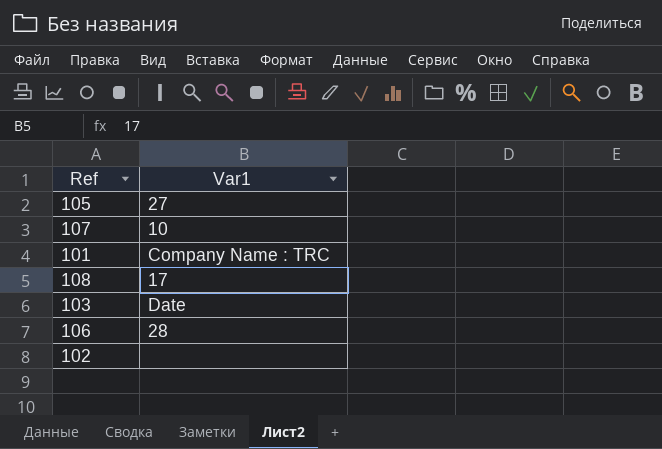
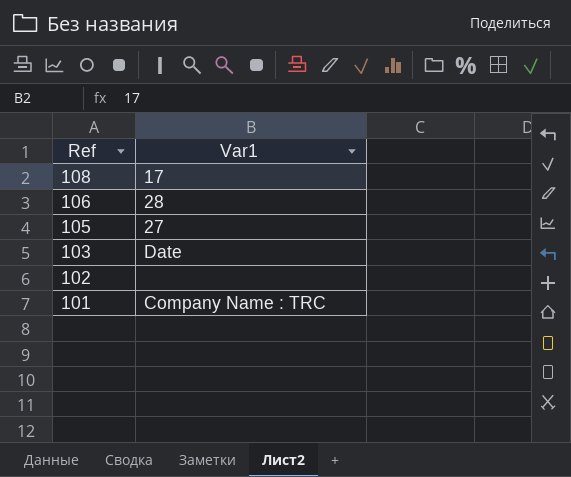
row order: none -> Ref descending
row 107: 10 -> none

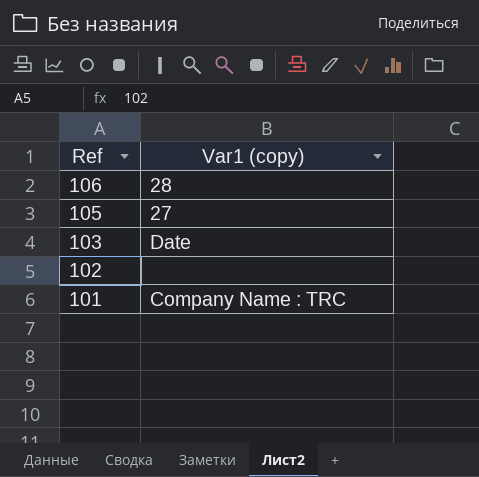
column name: Var1 -> Var1 (copy)
row 108: 17 -> none

